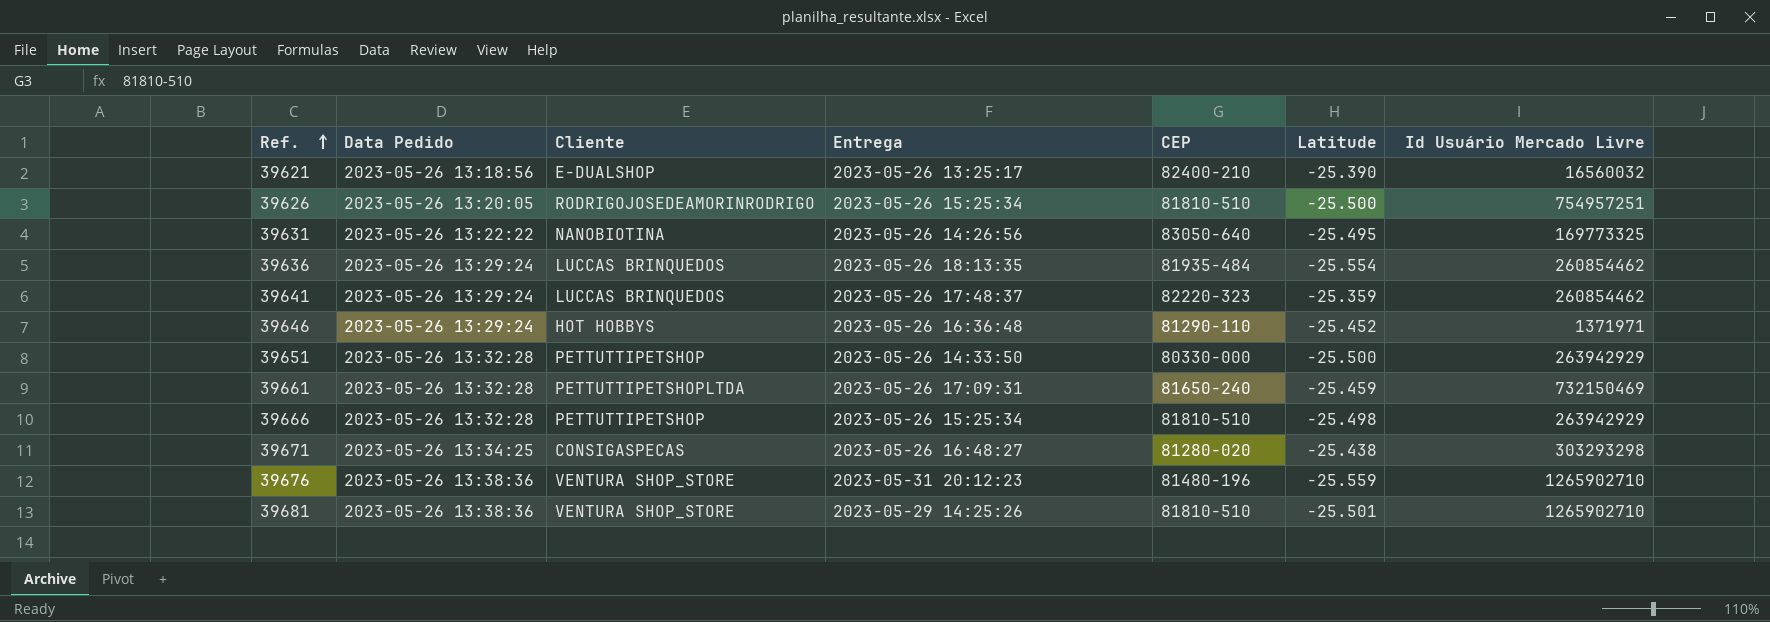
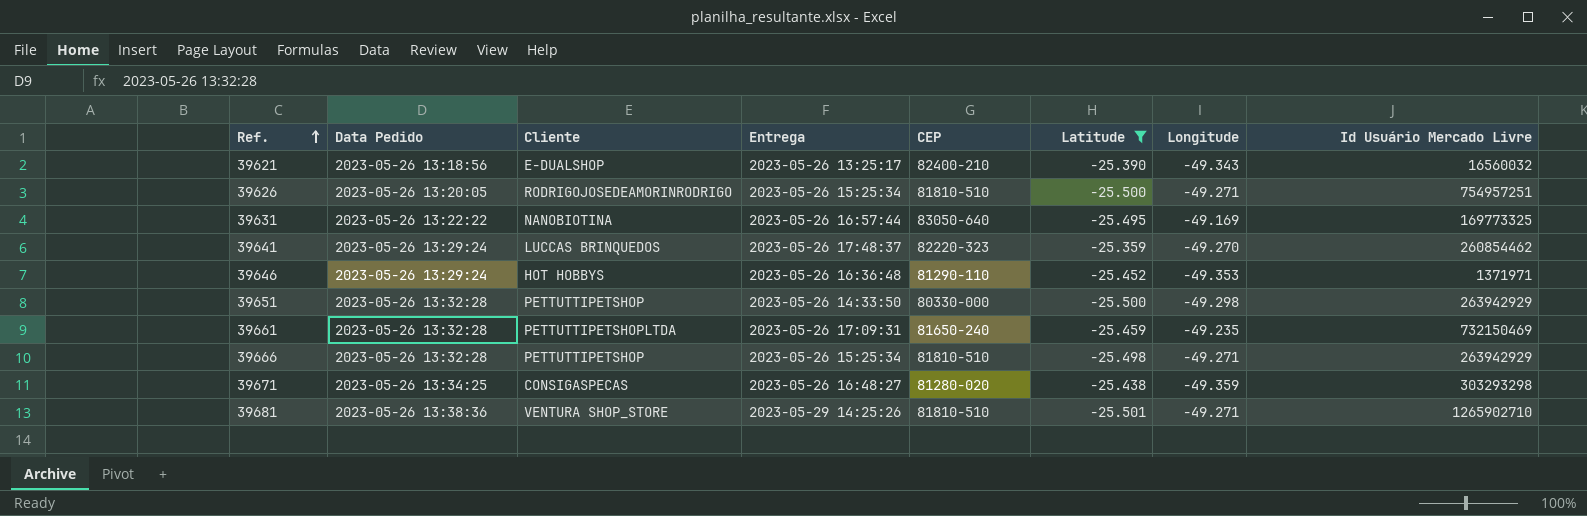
filter: none -> Latitude >= -25.501
column Longitude | position: none -> 7
39631 | Entrega: 2023-05-26 14:26:56 -> 2023-05-26 16:57:44

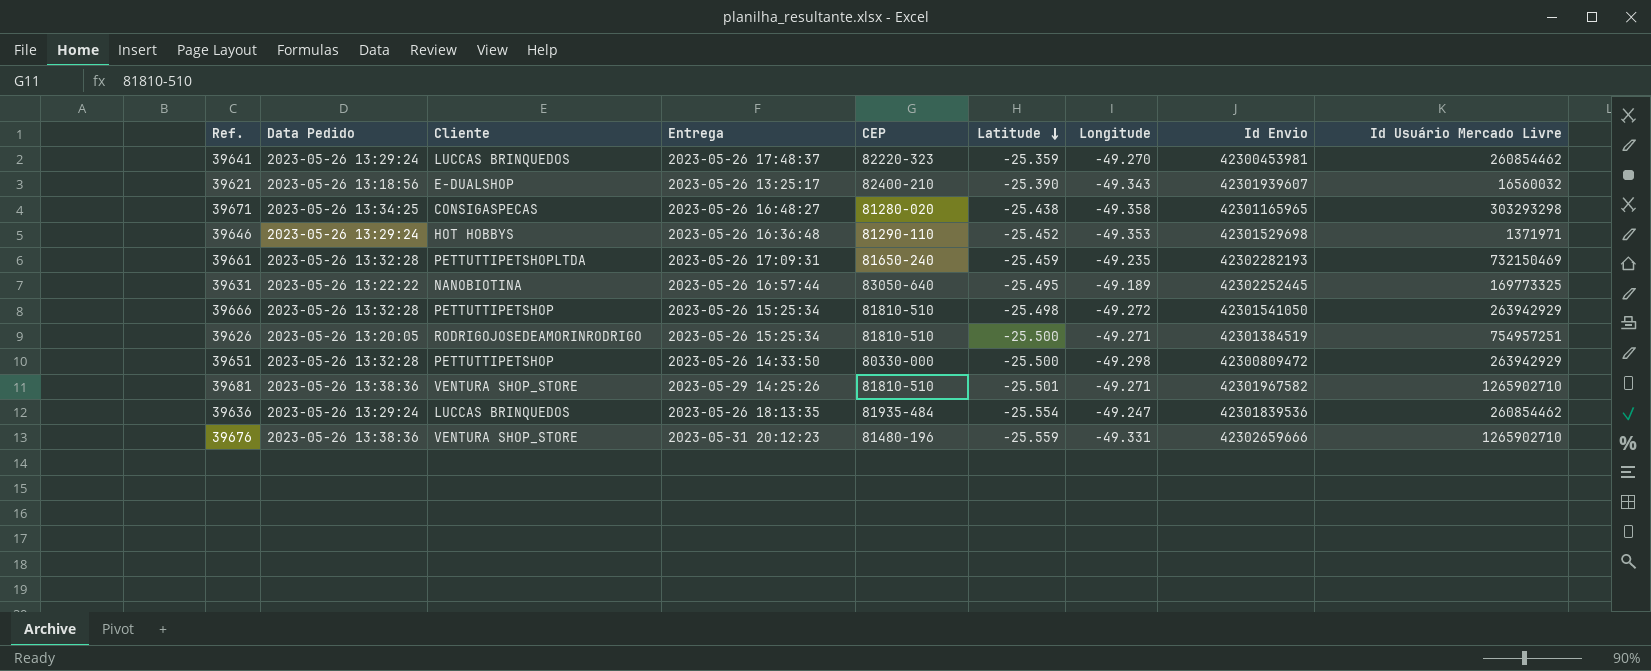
filter: Latitude >= -25.501 -> none
row order: Ref. ascending -> Latitude descending
column Id Envio | position: none -> 8
39671 | Longitude: -49.359 -> -49.358
39631 | Longitude: -49.169 -> -49.189
39666 | Longitude: -49.271 -> -49.272

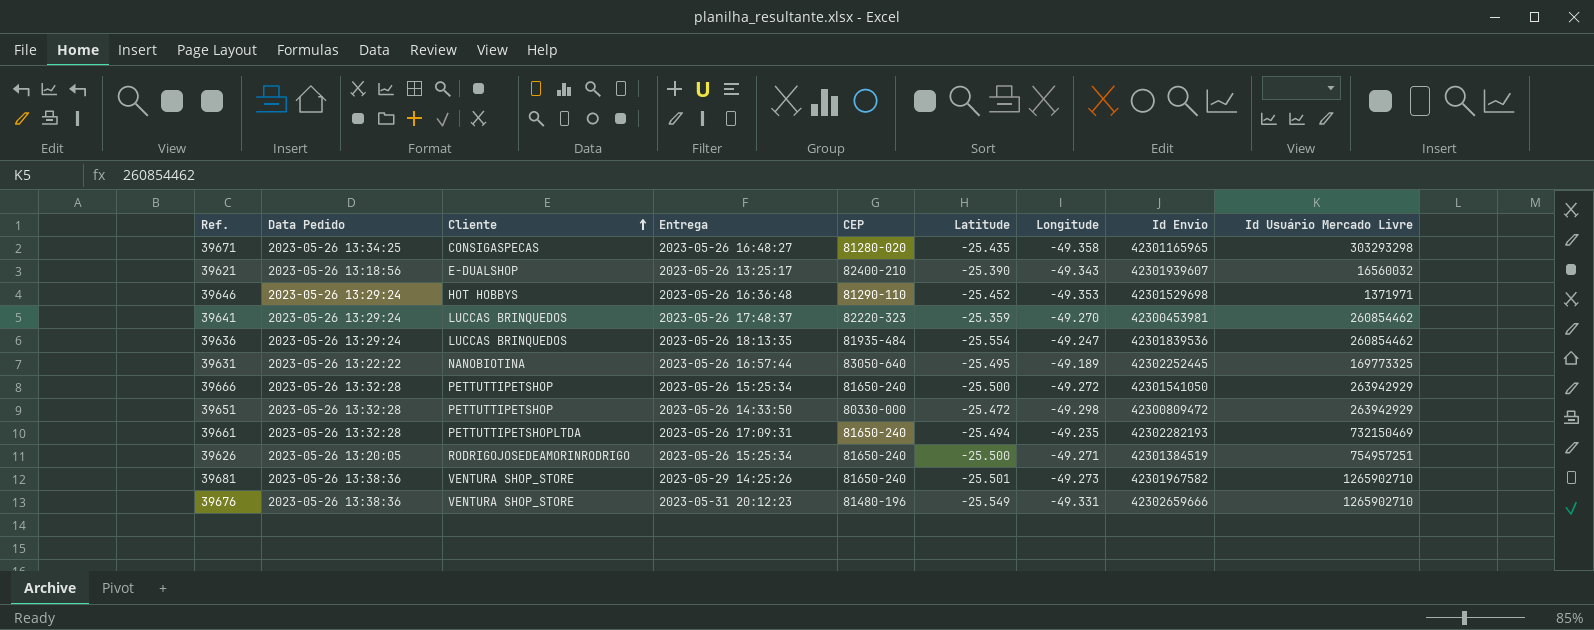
row order: Latitude descending -> Cliente ascending
39671 | Latitude: -25.438 -> -25.435
39666 | CEP: 81810-510 -> 81650-240
39666 | Latitude: -25.498 -> -25.500
39651 | Latitude: -25.500 -> -25.472
39661 | Latitude: -25.459 -> -25.494
39626 | CEP: 81810-510 -> 81650-240
39681 | CEP: 81810-510 -> 81650-240
39681 | Longitude: -49.271 -> -49.273
39676 | Latitude: -25.559 -> -25.549

